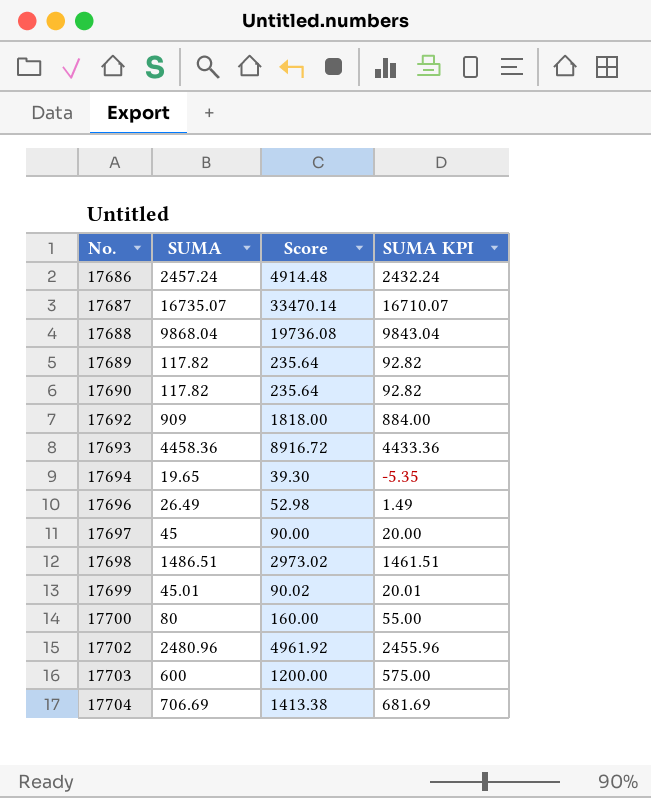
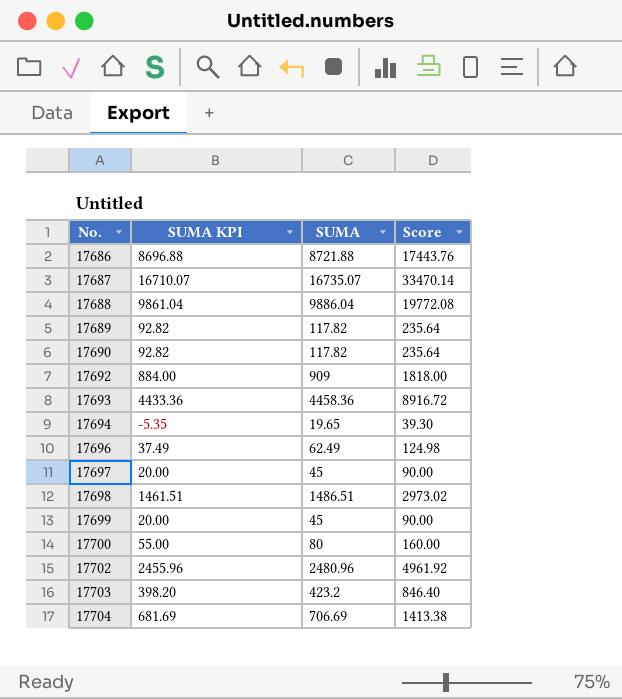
column SUMA KPI | position: 4 -> 2
17686 | SUMA KPI: 2432.24 -> 8696.88
17686 | SUMA: 2457.24 -> 8721.88
17686 | Score: 4914.48 -> 17443.76
17688 | SUMA KPI: 9843.04 -> 9861.04
17688 | SUMA: 9868.04 -> 9886.04
17688 | Score: 19736.08 -> 19772.08
17696 | SUMA KPI: 1.49 -> 37.49
17696 | SUMA: 26.49 -> 62.49
17696 | Score: 52.98 -> 124.98
17699 | SUMA KPI: 20.01 -> 20.00
17699 | SUMA: 45.01 -> 45
17699 | Score: 90.02 -> 90.00
17703 | SUMA KPI: 575.00 -> 398.20
17703 | SUMA: 600 -> 423.2
17703 | Score: 1200.00 -> 846.40

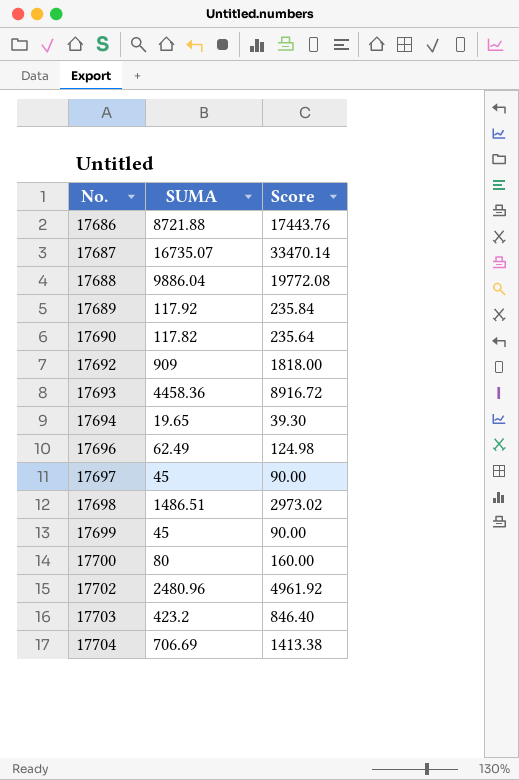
column SUMA KPI | formula: [SUMA] - 25 -> none
17689 | SUMA: 117.82 -> 117.92
17689 | Score: 235.64 -> 235.84

